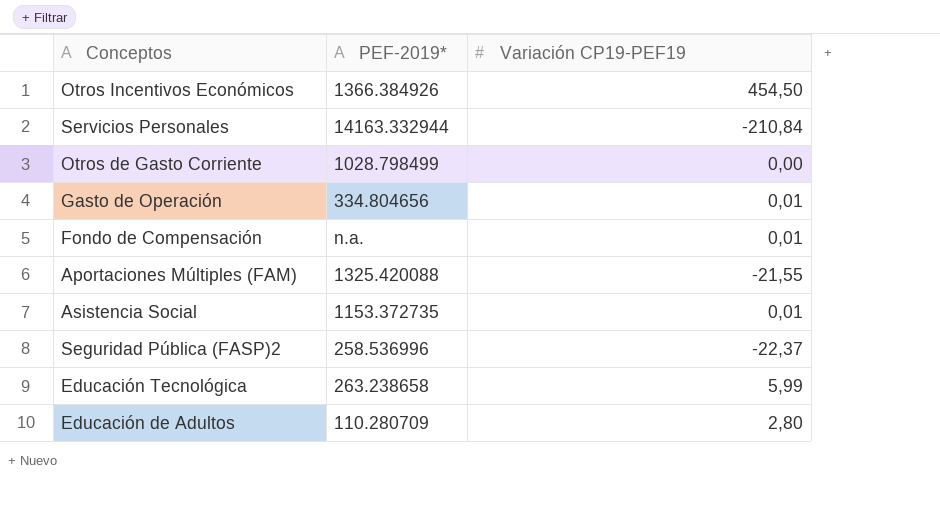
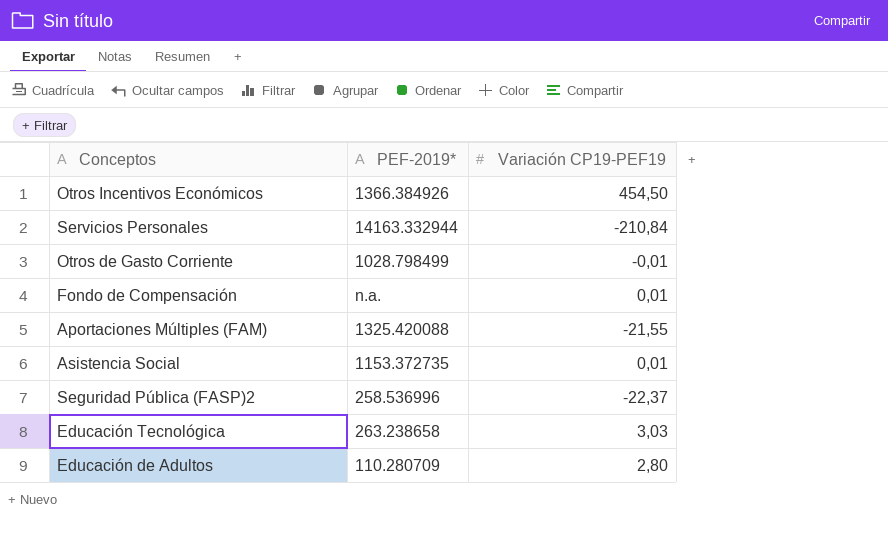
row Gasto de Operación: 334.804656 | 0,01 -> none
Otros de Gasto Corriente | Variación CP19-PEF19: 0,00 -> -0,01
Educación Tecnológica | Variación CP19-PEF19: 5,99 -> 3,03

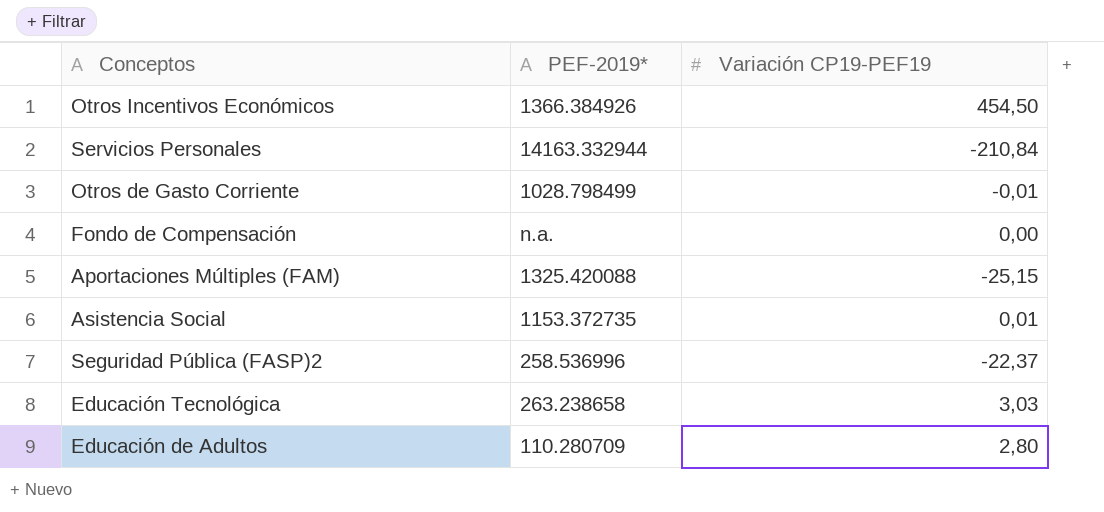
Fondo de Compensación | Variación CP19-PEF19: 0,01 -> 0,00
Aportaciones Múltiples (FAM) | Variación CP19-PEF19: -21,55 -> -25,15

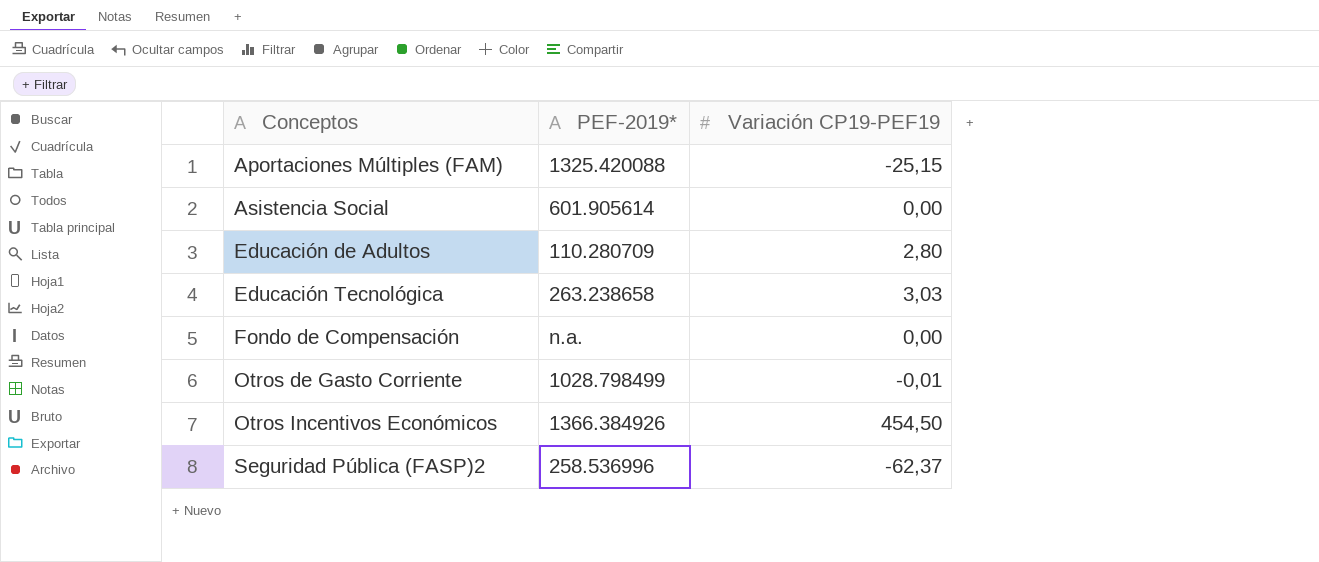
row order: none -> Conceptos ascending
row Servicios Personales: 14163.332944 | -210,84 -> none
Asistencia Social | PEF-2019*: 1153.372735 -> 601.905614
Asistencia Social | Variación CP19-PEF19: 0,01 -> 0,00
Seguridad Pública (FASP)2 | Variación CP19-PEF19: -22,37 -> -62,37

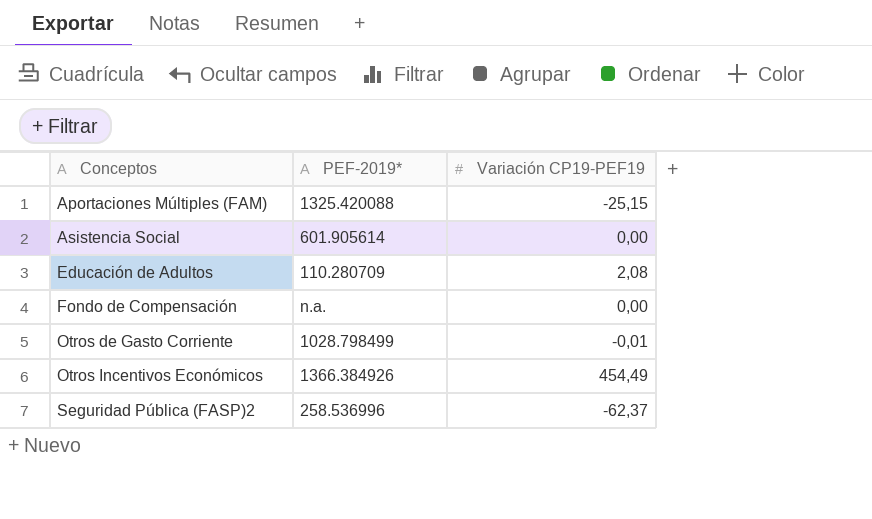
row Educación Tecnológica: 263.238658 | 3,03 -> none
Educación de Adultos | Variación CP19-PEF19: 2,80 -> 2,08
Otros Incentivos Económicos | Variación CP19-PEF19: 454,50 -> 454,49

